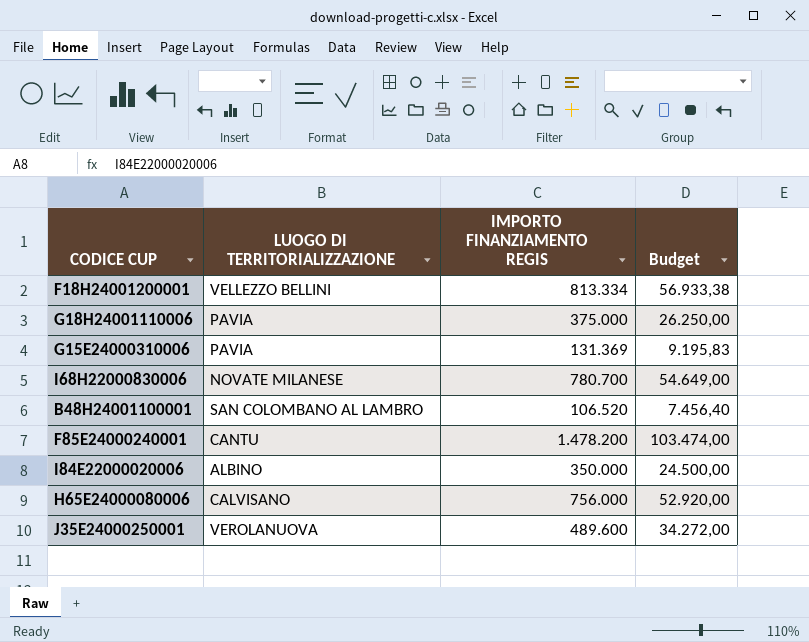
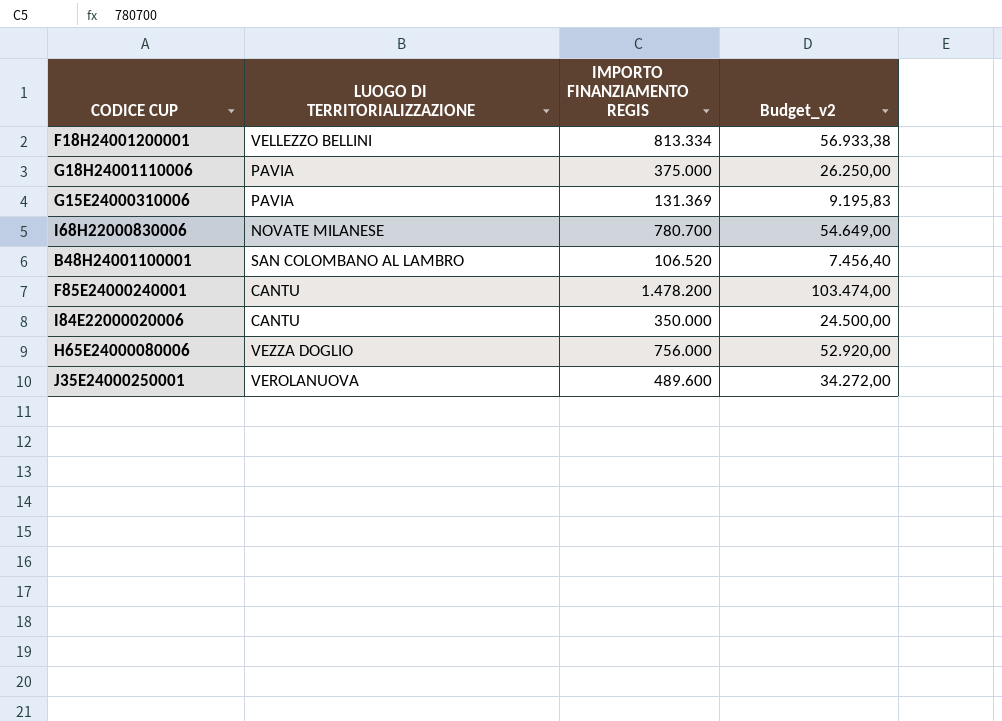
column name: Budget -> Budget_v2
I84E22000020006 | LUOGO DI TERRITORIALIZZAZIONE: ALBINO -> CANTU
H65E24000080006 | LUOGO DI TERRITORIALIZZAZIONE: CALVISANO -> VEZZA DOGLIO

